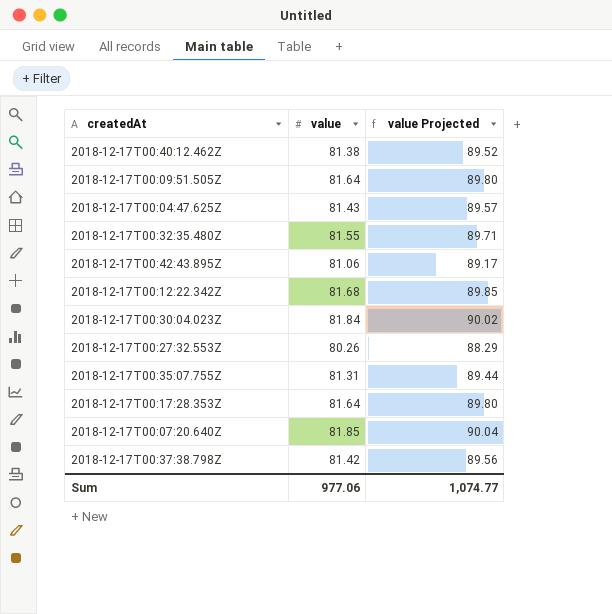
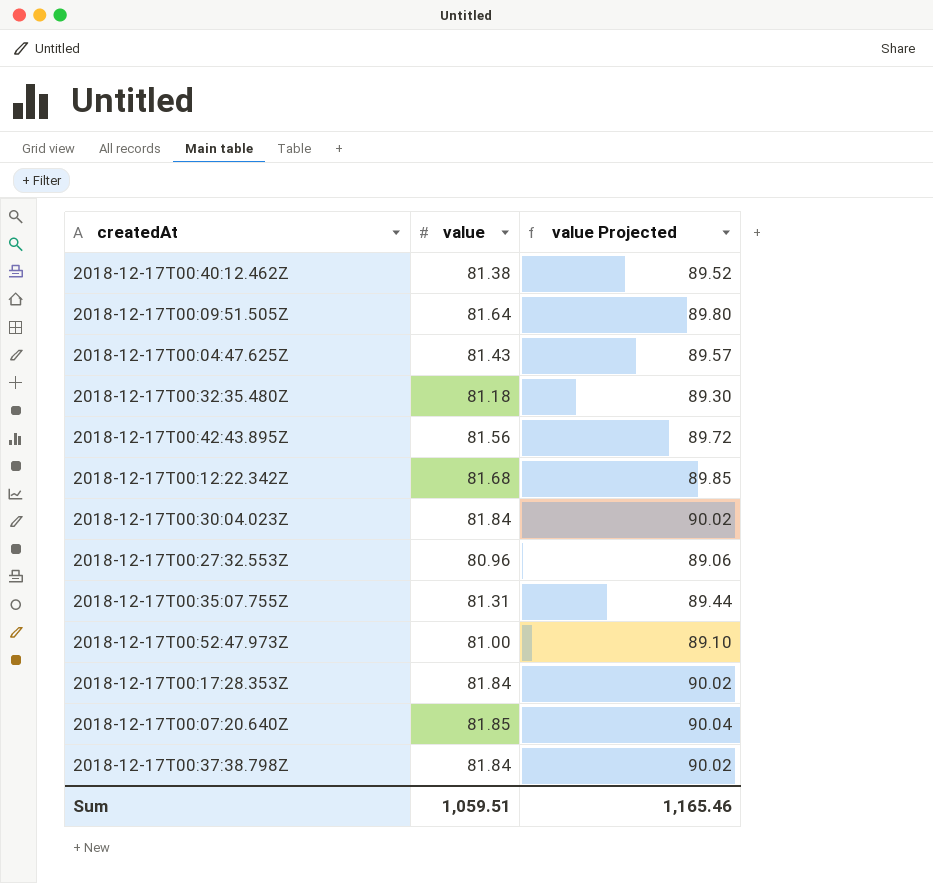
2018-12-17T00:32:35.480Z | value: 81.55 -> 81.18
2018-12-17T00:32:35.480Z | value Projected: 89.71 -> 89.30
2018-12-17T00:42:43.895Z | value: 81.06 -> 81.56
2018-12-17T00:42:43.895Z | value Projected: 89.17 -> 89.72
2018-12-17T00:27:32.553Z | value: 80.26 -> 80.96
2018-12-17T00:27:32.553Z | value Projected: 88.29 -> 89.06
row 2018-12-17T00:52:47.973Z: none -> 81.00 | 89.10
2018-12-17T00:17:28.353Z | value: 81.64 -> 81.84
2018-12-17T00:17:28.353Z | value Projected: 89.80 -> 90.02
2018-12-17T00:37:38.798Z | value: 81.42 -> 81.84
2018-12-17T00:37:38.798Z | value Projected: 89.56 -> 90.02
Sum | value: 977.06 -> 1,059.51
Sum | value Projected: 1,074.77 -> 1,165.46

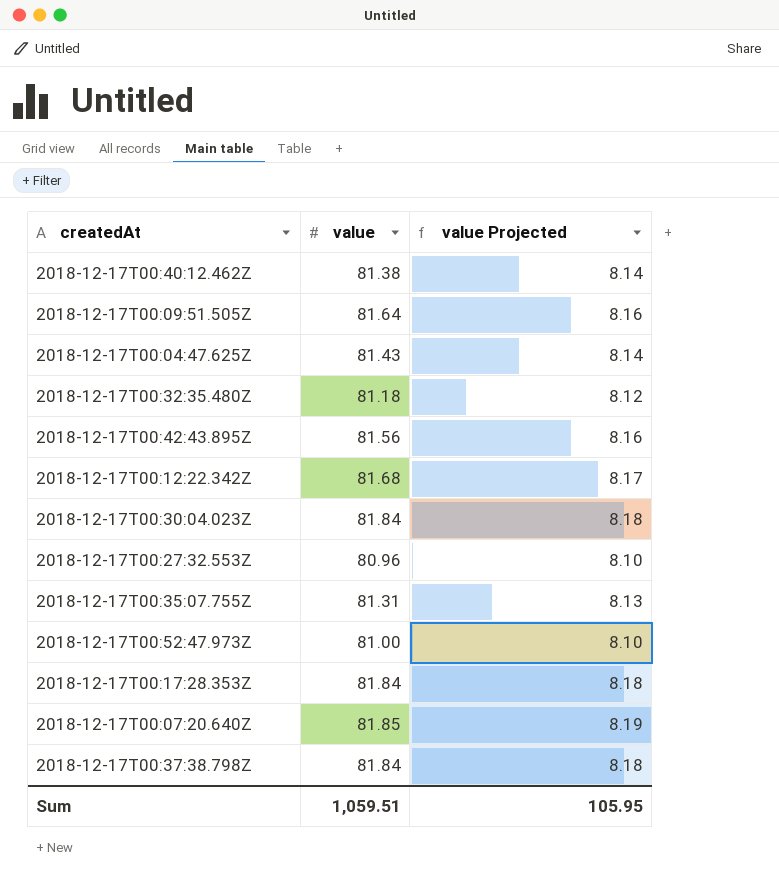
column value Projected | formula: [value] * 1.1 -> [value] * 0.1
Sum | value Projected: 1,165.46 -> 105.95

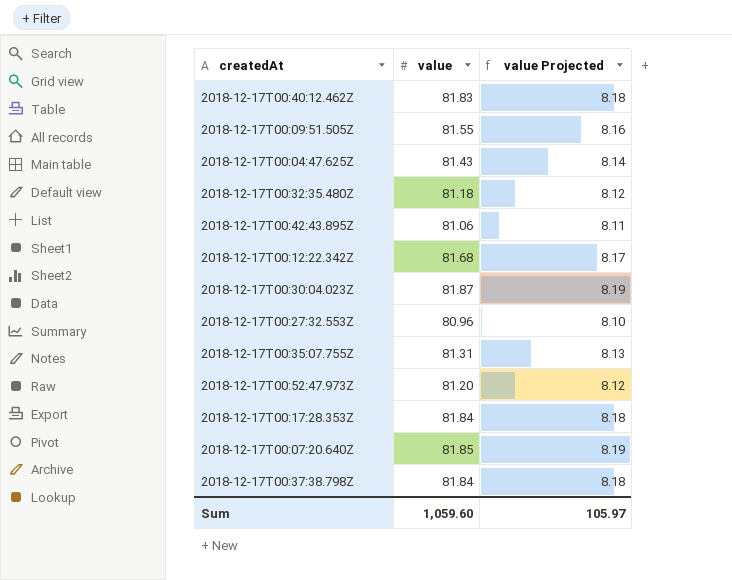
2018-12-17T00:40:12.462Z | value: 81.38 -> 81.83
2018-12-17T00:40:12.462Z | value Projected: 8.14 -> 8.18
2018-12-17T00:09:51.505Z | value: 81.64 -> 81.55
2018-12-17T00:42:43.895Z | value: 81.56 -> 81.06
2018-12-17T00:42:43.895Z | value Projected: 8.16 -> 8.11
2018-12-17T00:30:04.023Z | value: 81.84 -> 81.87
2018-12-17T00:30:04.023Z | value Projected: 8.18 -> 8.19
2018-12-17T00:52:47.973Z | value: 81.00 -> 81.20
2018-12-17T00:52:47.973Z | value Projected: 8.10 -> 8.12
Sum | value: 1,059.51 -> 1,059.60
Sum | value Projected: 105.95 -> 105.97

